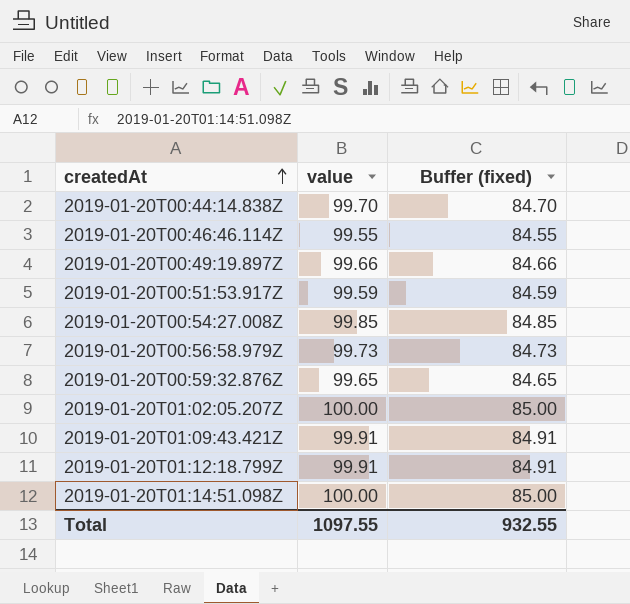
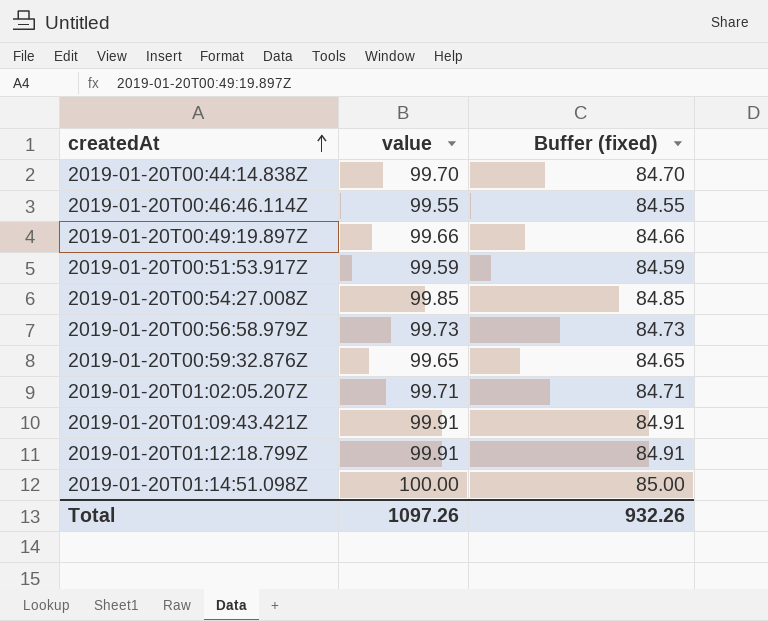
2019-01-20T01:02:05.207Z | value: 100.00 -> 99.71
2019-01-20T01:02:05.207Z | Buffer (fixed): 85.00 -> 84.71
Total | value: 1097.55 -> 1097.26
Total | Buffer (fixed): 932.55 -> 932.26

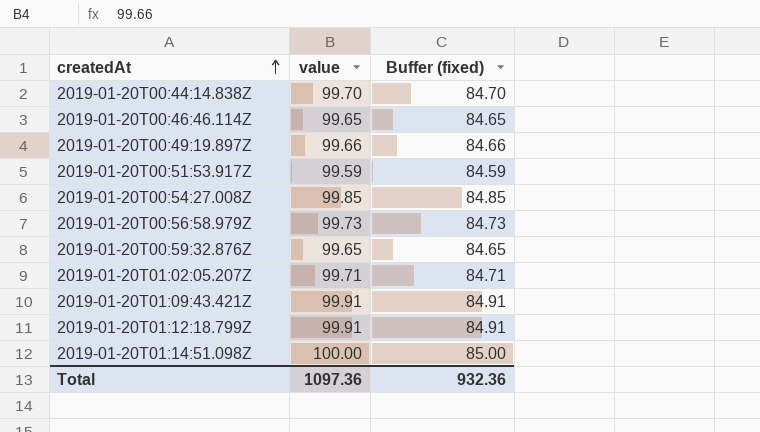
2019-01-20T00:46:46.114Z | value: 99.55 -> 99.65
2019-01-20T00:46:46.114Z | Buffer (fixed): 84.55 -> 84.65
Total | value: 1097.26 -> 1097.36
Total | Buffer (fixed): 932.26 -> 932.36

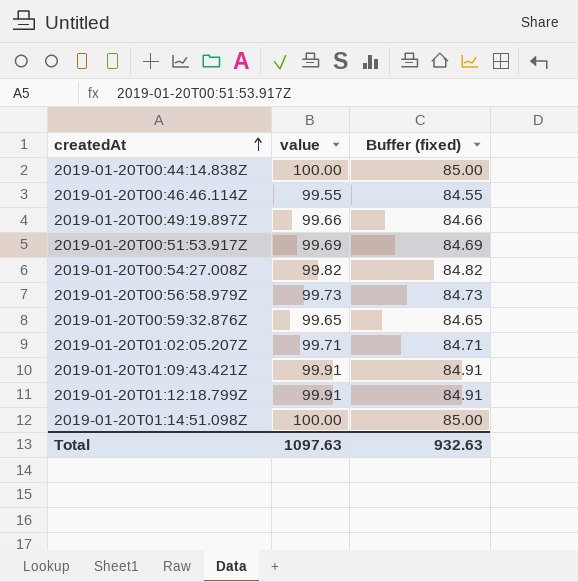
2019-01-20T00:44:14.838Z | value: 99.70 -> 100.00
2019-01-20T00:44:14.838Z | Buffer (fixed): 84.70 -> 85.00
2019-01-20T00:46:46.114Z | value: 99.65 -> 99.55
2019-01-20T00:46:46.114Z | Buffer (fixed): 84.65 -> 84.55
2019-01-20T00:51:53.917Z | value: 99.59 -> 99.69
2019-01-20T00:51:53.917Z | Buffer (fixed): 84.59 -> 84.69
2019-01-20T00:54:27.008Z | value: 99.85 -> 99.82
2019-01-20T00:54:27.008Z | Buffer (fixed): 84.85 -> 84.82
Total | value: 1097.36 -> 1097.63
Total | Buffer (fixed): 932.36 -> 932.63

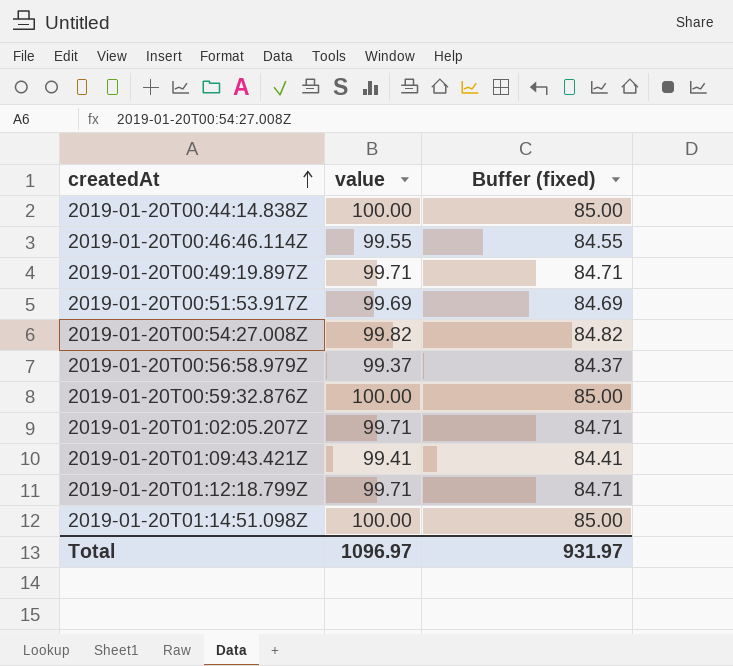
2019-01-20T00:49:19.897Z | value: 99.66 -> 99.71
2019-01-20T00:49:19.897Z | Buffer (fixed): 84.66 -> 84.71
2019-01-20T00:56:58.979Z | value: 99.73 -> 99.37
2019-01-20T00:56:58.979Z | Buffer (fixed): 84.73 -> 84.37
2019-01-20T00:59:32.876Z | value: 99.65 -> 100.00
2019-01-20T00:59:32.876Z | Buffer (fixed): 84.65 -> 85.00
2019-01-20T01:09:43.421Z | value: 99.91 -> 99.41
2019-01-20T01:09:43.421Z | Buffer (fixed): 84.91 -> 84.41
2019-01-20T01:12:18.799Z | value: 99.91 -> 99.71
2019-01-20T01:12:18.799Z | Buffer (fixed): 84.91 -> 84.71
Total | value: 1097.63 -> 1096.97
Total | Buffer (fixed): 932.63 -> 931.97

